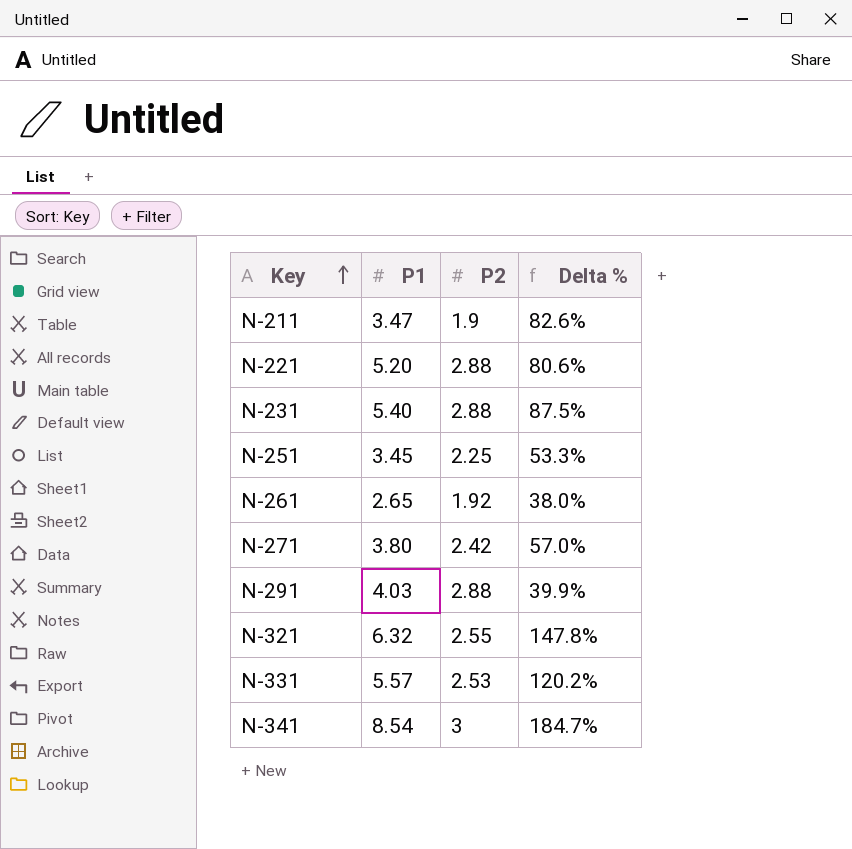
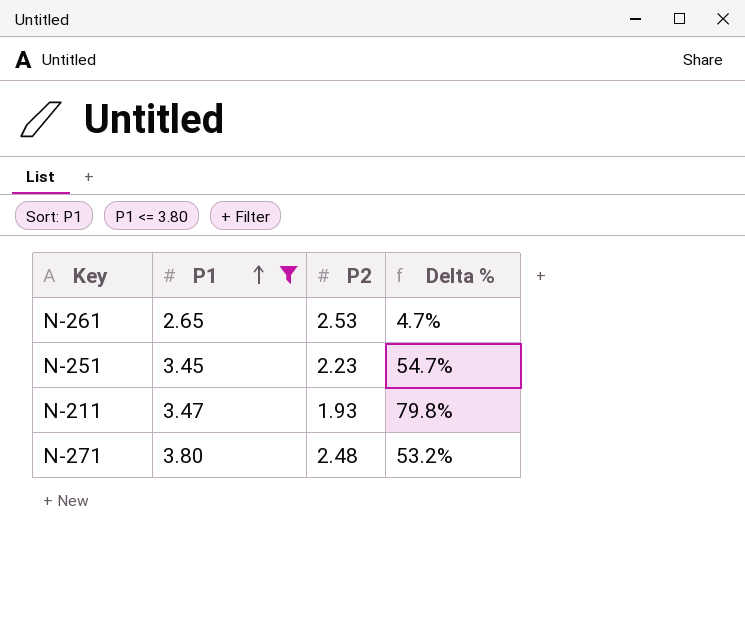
filter: none -> P1 <= 3.80
row order: Key ascending -> P1 ascending
N-261 | P2: 1.92 -> 2.53
N-261 | Delta %: 38.0% -> 4.7%
N-251 | P2: 2.25 -> 2.23
N-251 | Delta %: 53.3% -> 54.7%
N-211 | P2: 1.9 -> 1.93
N-211 | Delta %: 82.6% -> 79.8%
N-271 | P2: 2.42 -> 2.48
N-271 | Delta %: 57.0% -> 53.2%

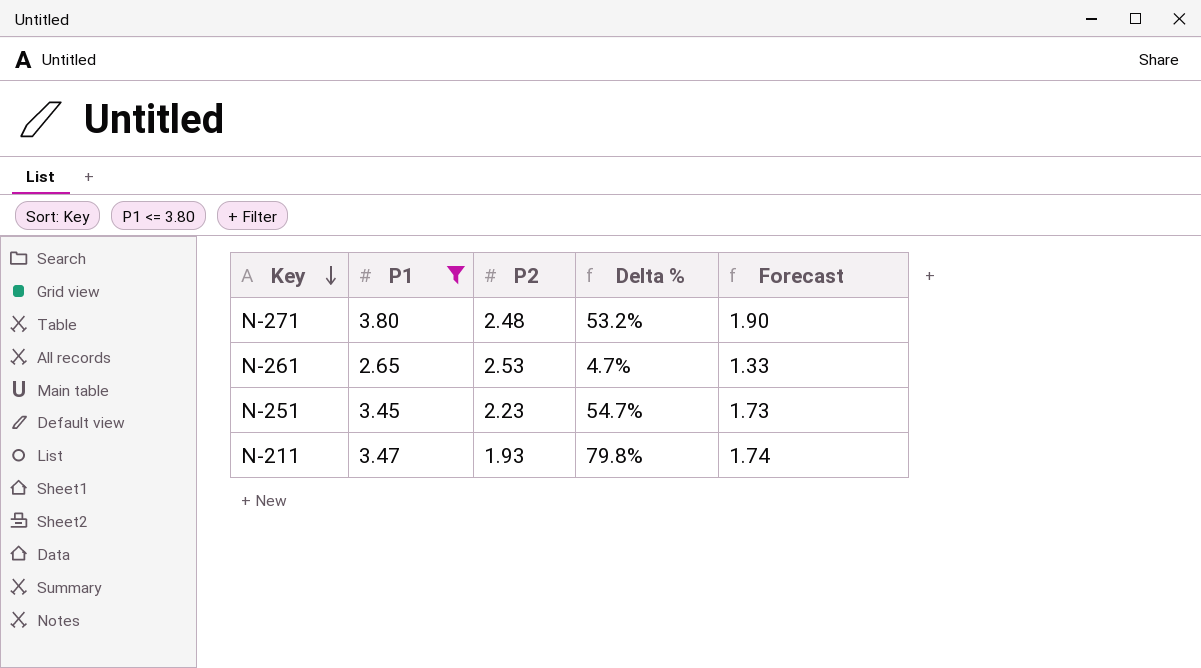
row order: P1 ascending -> Key descending
column Forecast | formula: none -> [P1] * 0.5

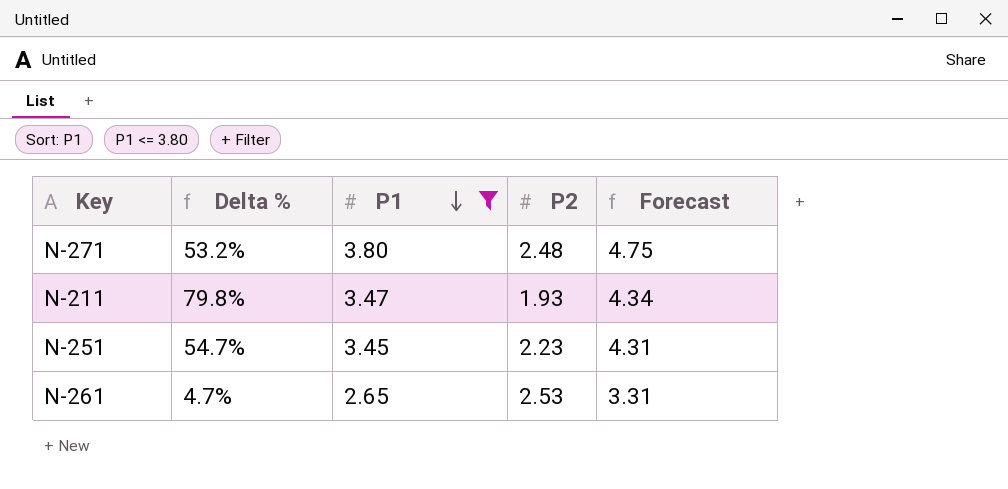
row order: Key descending -> P1 descending
column Delta % | position: 4 -> 2
column Forecast | formula: [P1] * 0.5 -> [P1] * 1.25

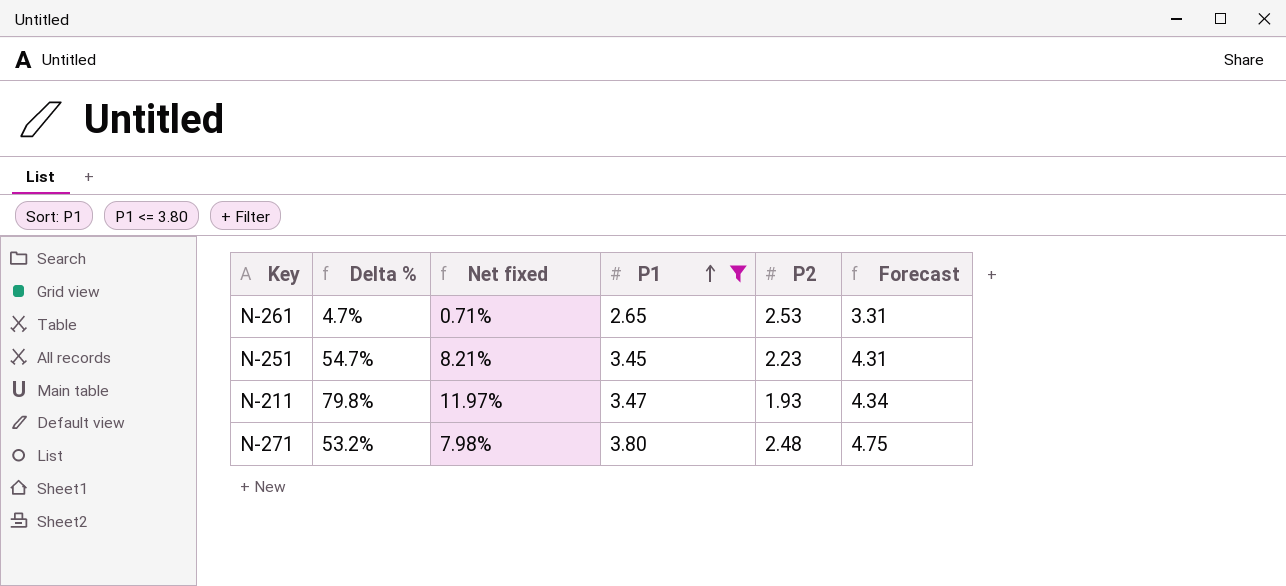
row order: P1 descending -> P1 ascending
column Net fixed | formula: none -> [Delta %] * 0.15

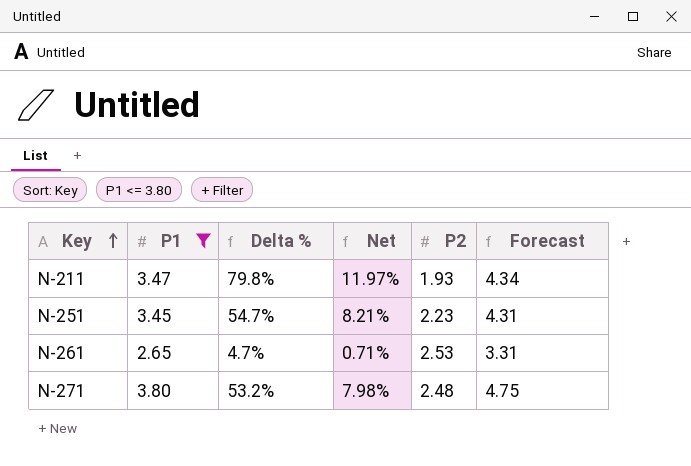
row order: P1 ascending -> Key ascending
column P1 | position: 4 -> 2
column name: Net fixed -> Net

